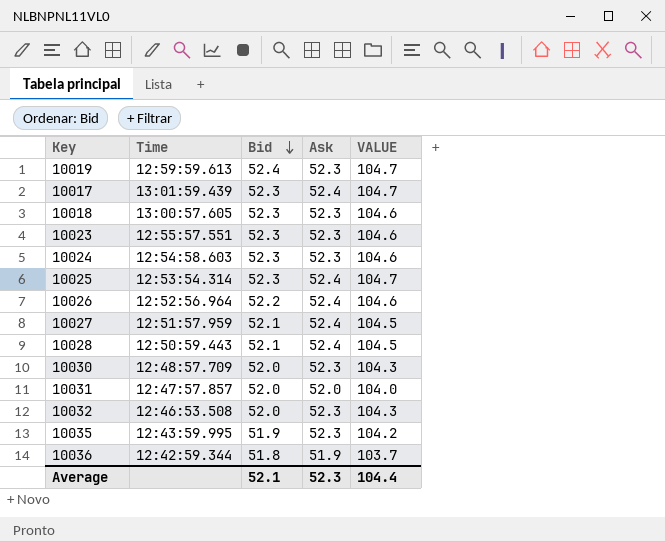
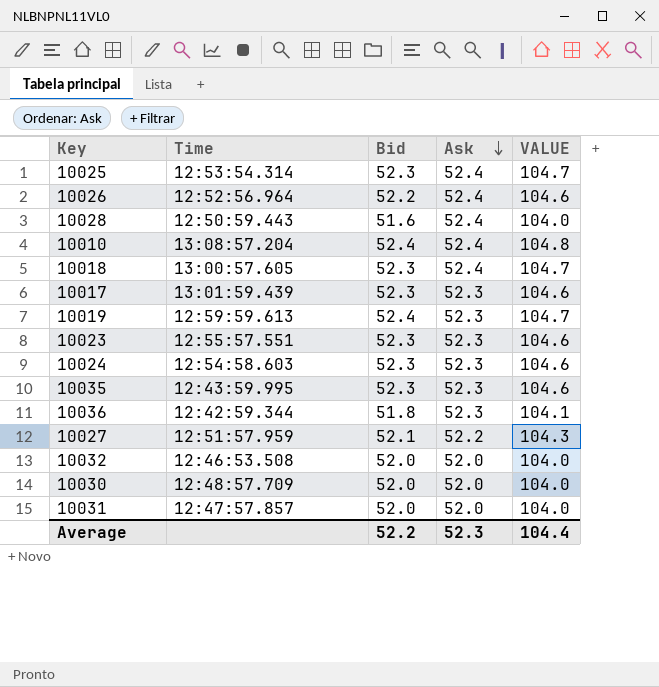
row order: Bid descending -> Ask descending
10028 | Bid: 52.1 -> 51.6
10028 | VALUE: 104.5 -> 104.0
row 10010: none -> 13:08:57.204 | 52.4 | 52.4 | 104.8
10018 | Ask: 52.3 -> 52.4
10018 | VALUE: 104.6 -> 104.7
10017 | Ask: 52.4 -> 52.3
10017 | VALUE: 104.7 -> 104.6
10035 | Bid: 51.9 -> 52.3
10035 | VALUE: 104.2 -> 104.6
10036 | Ask: 51.9 -> 52.3
10036 | VALUE: 103.7 -> 104.1
10027 | Ask: 52.4 -> 52.2
10027 | VALUE: 104.5 -> 104.3
10032 | Ask: 52.3 -> 52.0
10032 | VALUE: 104.3 -> 104.0
10030 | Ask: 52.3 -> 52.0
10030 | VALUE: 104.3 -> 104.0
Average | Bid: 52.1 -> 52.2

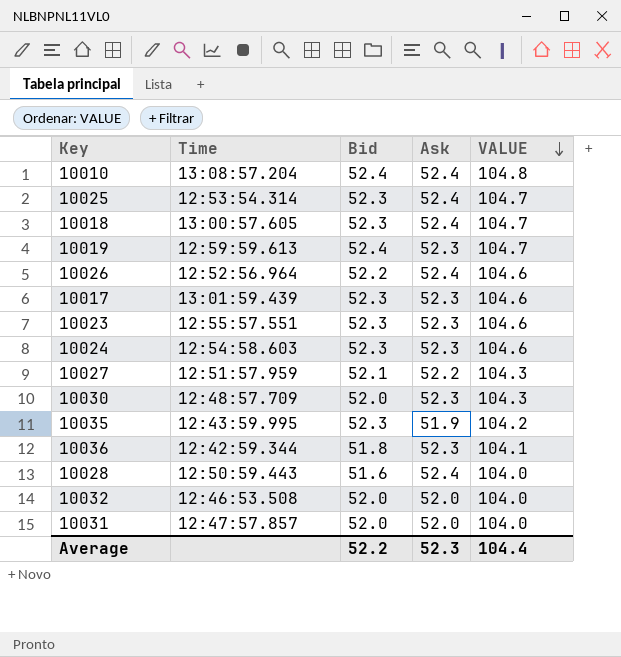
row order: Ask descending -> VALUE descending
10030 | Ask: 52.0 -> 52.3
10030 | VALUE: 104.0 -> 104.3
10035 | Ask: 52.3 -> 51.9
10035 | VALUE: 104.6 -> 104.2

